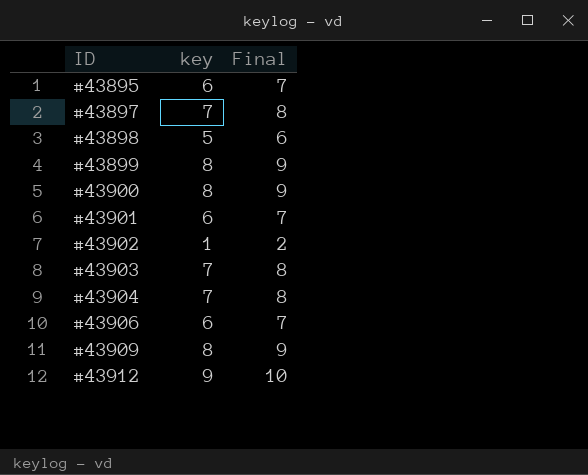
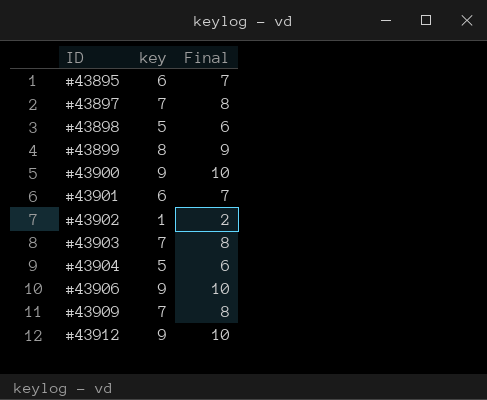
#43900 | key: 8 -> 9
#43900 | Final: 9 -> 10
#43904 | key: 7 -> 5
#43904 | Final: 8 -> 6
#43906 | key: 6 -> 9
#43906 | Final: 7 -> 10
#43909 | key: 8 -> 7
#43909 | Final: 9 -> 8

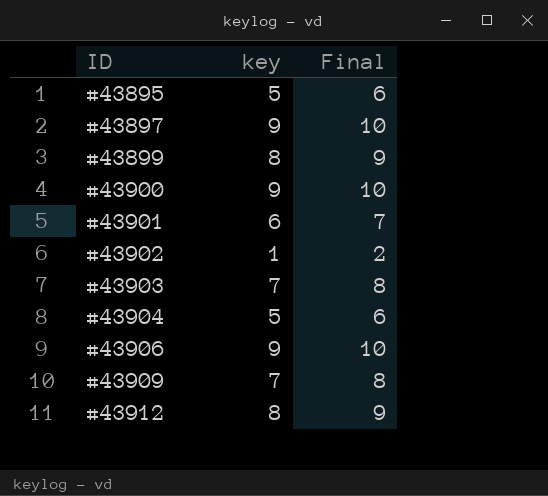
row #43898: 5 | 6 -> none
#43895 | key: 6 -> 5
#43895 | Final: 7 -> 6
#43897 | key: 7 -> 9
#43897 | Final: 8 -> 10
#43912 | key: 9 -> 8
#43912 | Final: 10 -> 9

